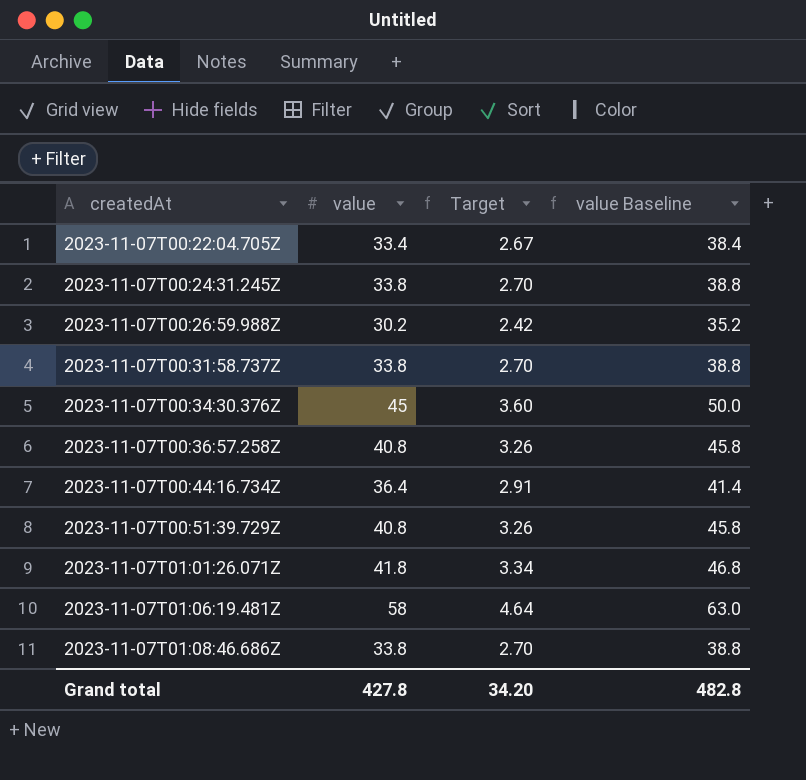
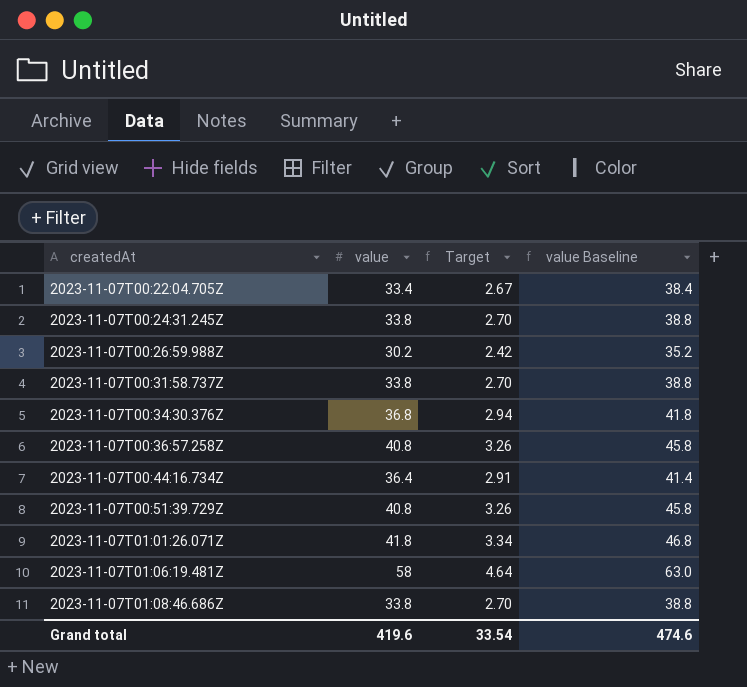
2023-11-07T00:34:30.376Z | value: 45 -> 36.8
2023-11-07T00:34:30.376Z | Target: 3.60 -> 2.94
2023-11-07T00:34:30.376Z | value Baseline: 50.0 -> 41.8
Grand total | value: 427.8 -> 419.6
Grand total | Target: 34.20 -> 33.54
Grand total | value Baseline: 482.8 -> 474.6

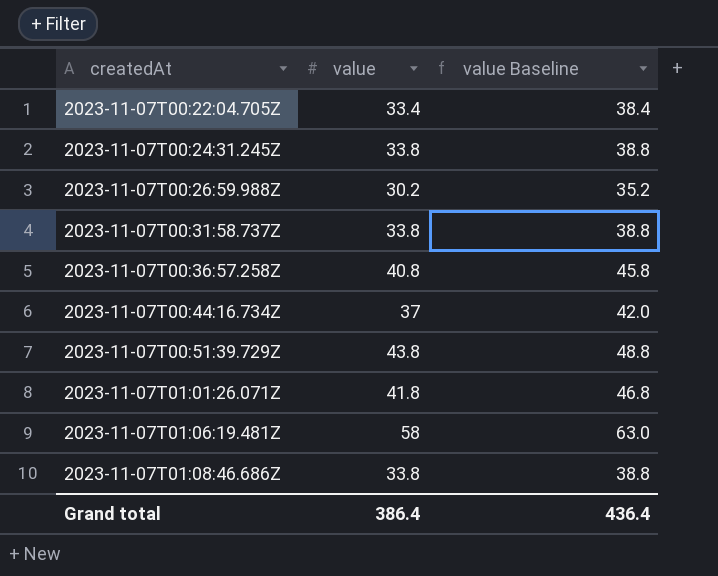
column Target | formula: [value] * 0.08 -> none
row 2023-11-07T00:34:30.376Z: 36.8 | 2.94 | 41.8 -> none
2023-11-07T00:44:16.734Z | value: 36.4 -> 37
2023-11-07T00:44:16.734Z | value Baseline: 41.4 -> 42.0
2023-11-07T00:51:39.729Z | value: 40.8 -> 43.8
2023-11-07T00:51:39.729Z | value Baseline: 45.8 -> 48.8
Grand total | value: 419.6 -> 386.4
Grand total | value Baseline: 474.6 -> 436.4

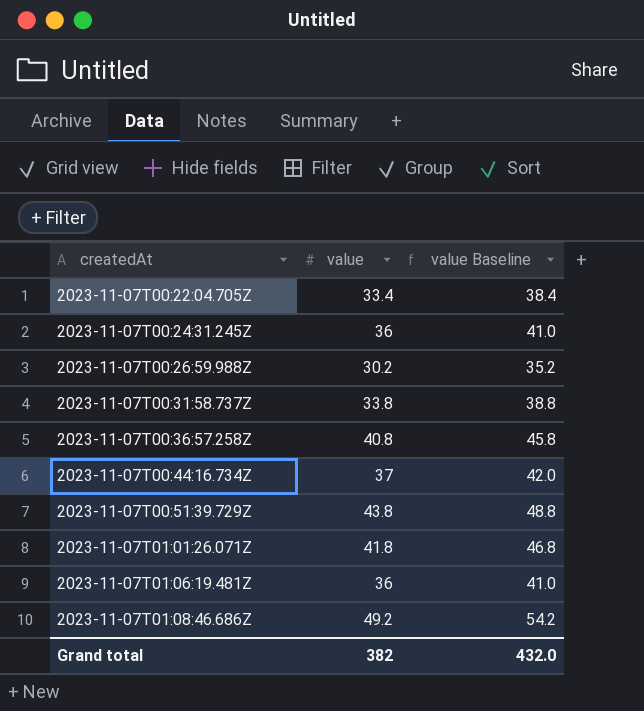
2023-11-07T00:24:31.245Z | value: 33.8 -> 36
2023-11-07T00:24:31.245Z | value Baseline: 38.8 -> 41.0
2023-11-07T01:06:19.481Z | value: 58 -> 36
2023-11-07T01:06:19.481Z | value Baseline: 63.0 -> 41.0
2023-11-07T01:08:46.686Z | value: 33.8 -> 49.2
2023-11-07T01:08:46.686Z | value Baseline: 38.8 -> 54.2
Grand total | value: 386.4 -> 382
Grand total | value Baseline: 436.4 -> 432.0

